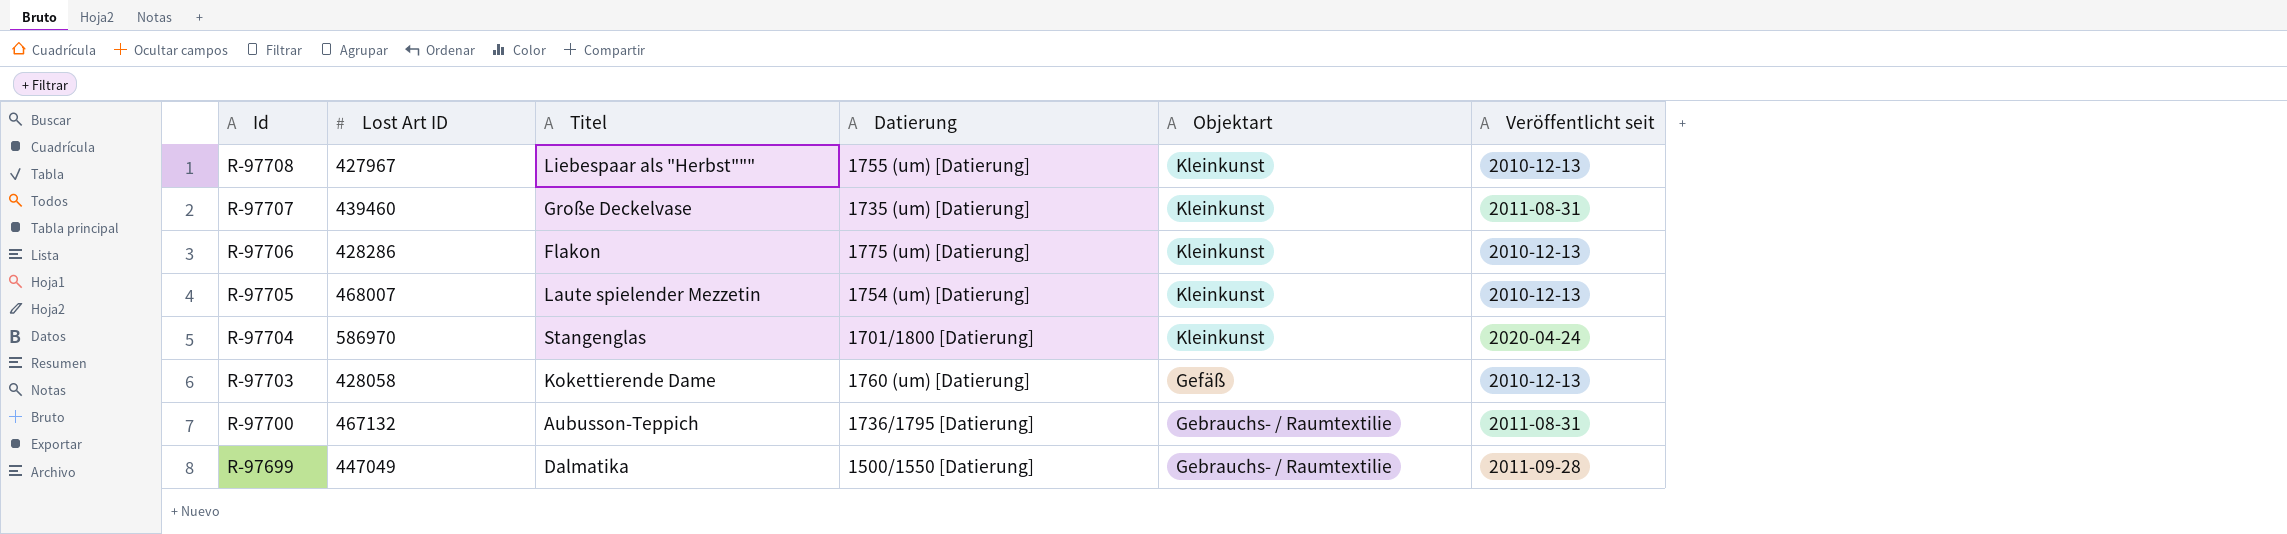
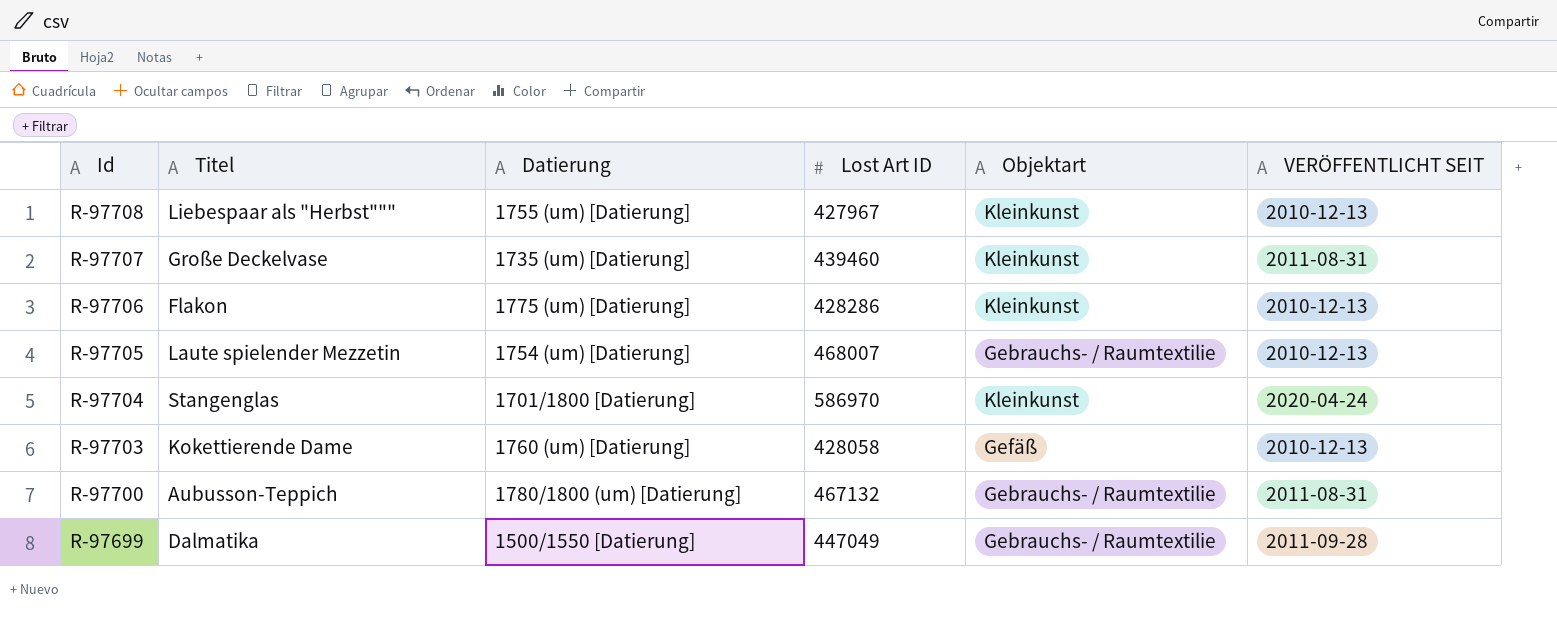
column Lost Art ID | position: 2 -> 4
column name: Veröffentlicht seit -> VERÖFFENTLICHT SEIT
R-97705 | Objektart: Kleinkunst -> Gebrauchs- / Raumtextilie
R-97700 | Datierung: 1736/1795 [Datierung] -> 1780/1800 (um) [Datierung]

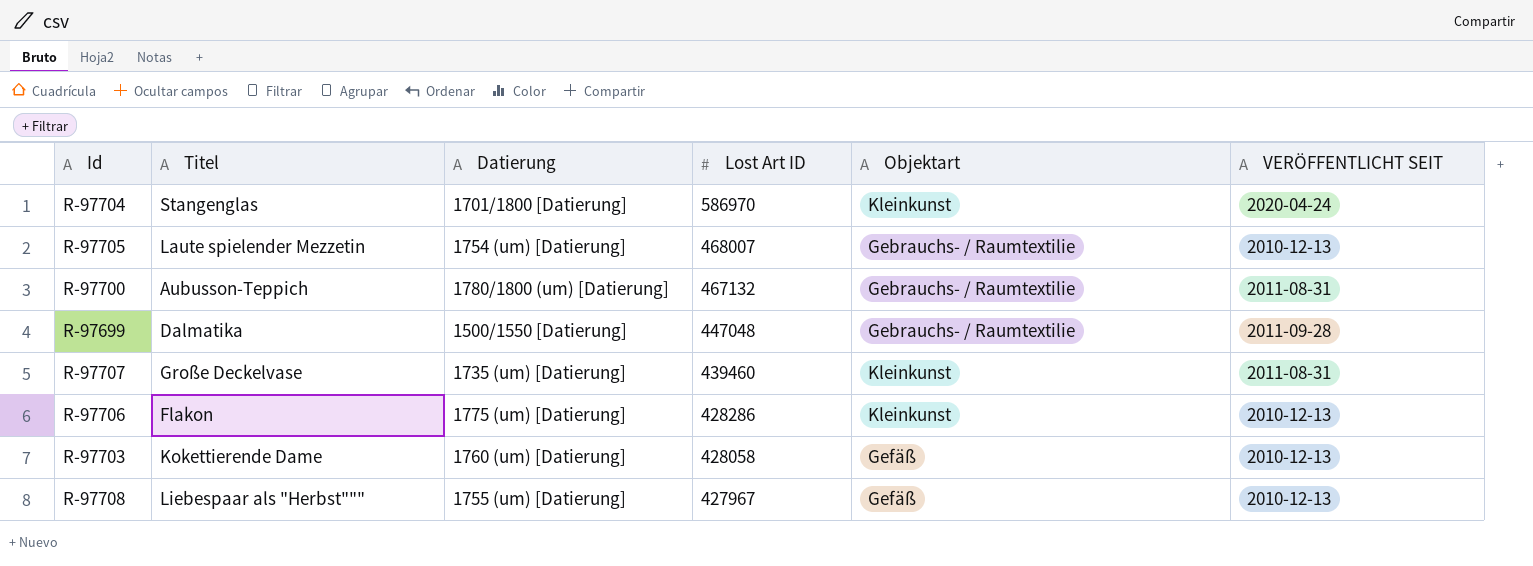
row order: Id descending -> Lost Art ID descending
R-97699 | Lost Art ID: 447049 -> 447048
R-97708 | Objektart: Kleinkunst -> Gefäß

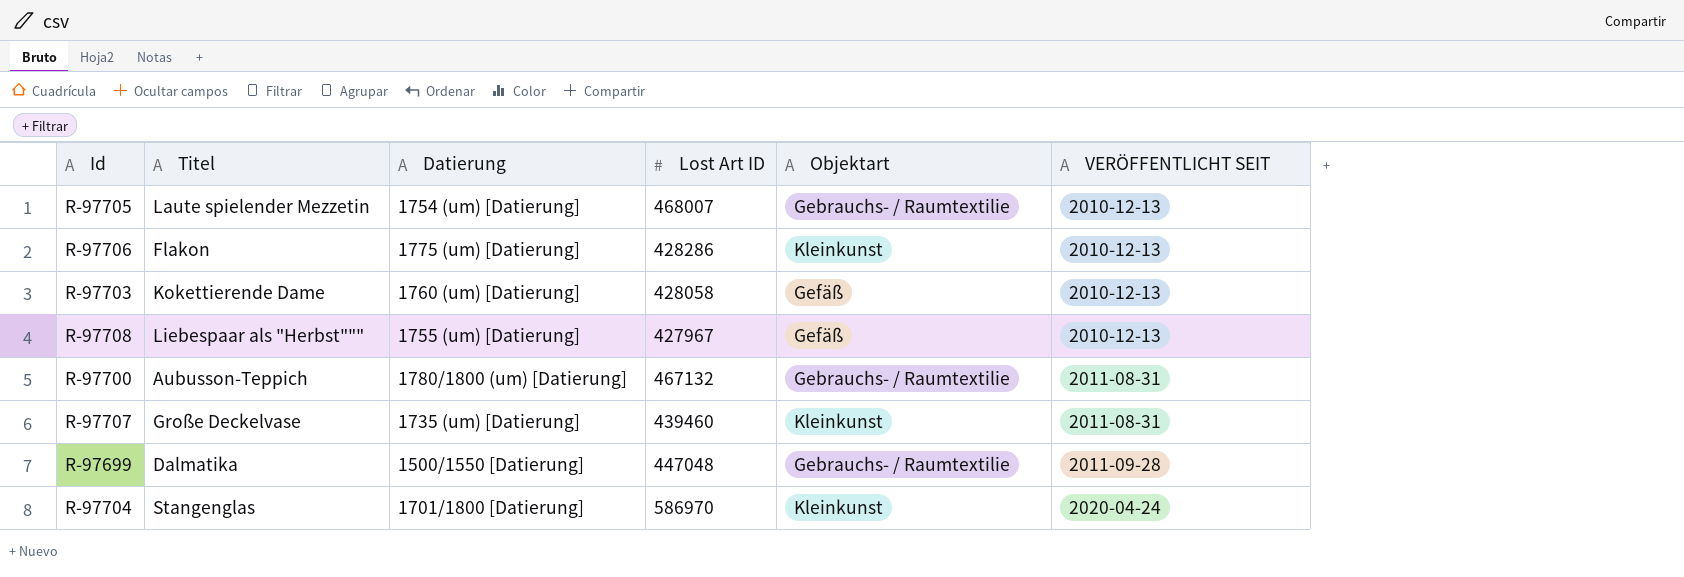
row order: Lost Art ID descending -> VERÖFFENTLICHT SEIT ascending

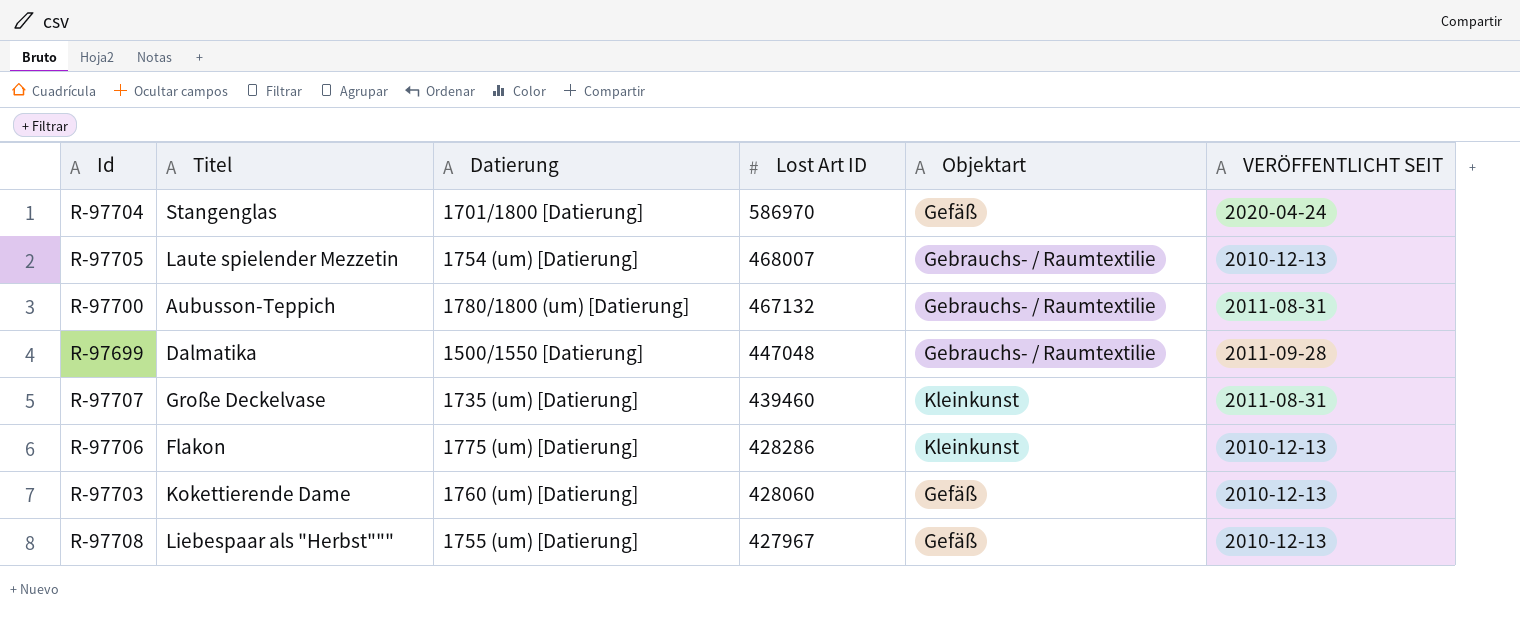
row order: VERÖFFENTLICHT SEIT ascending -> Lost Art ID descending
R-97704 | Objektart: Kleinkunst -> Gefäß
R-97703 | Lost Art ID: 428058 -> 428060

